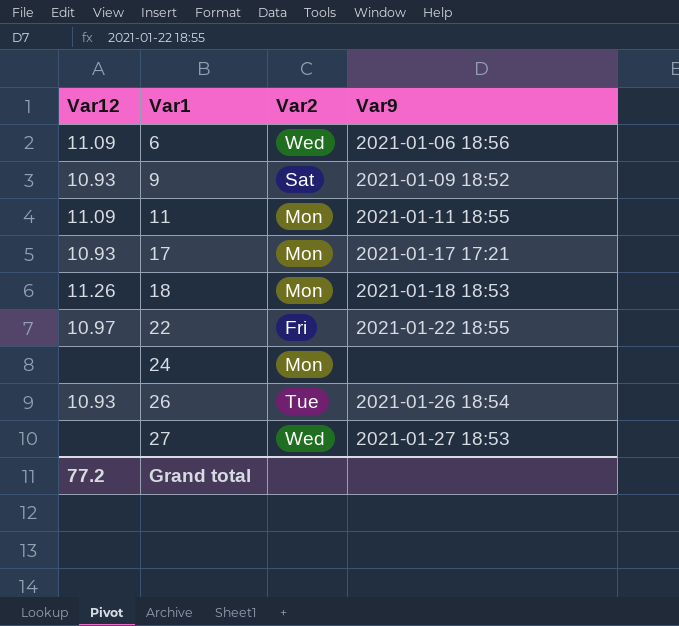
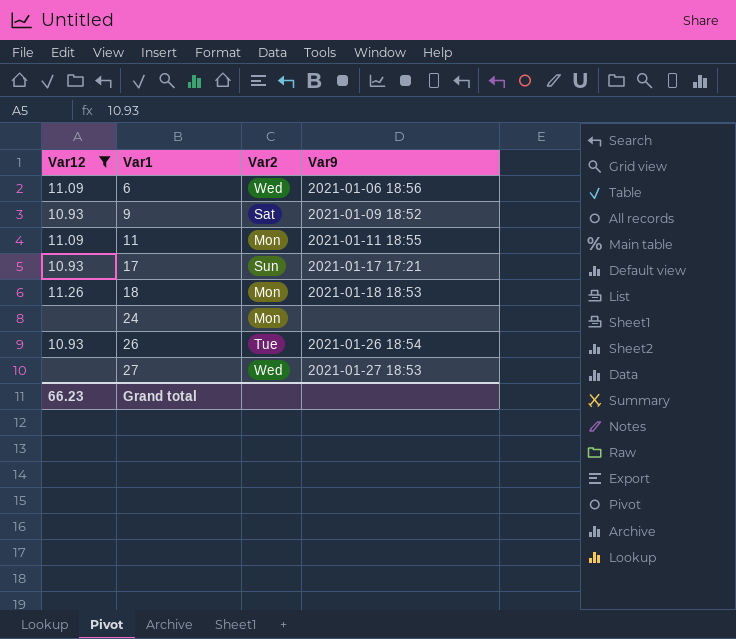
filter: none -> Var12 != 10.97
17 | Var2: Mon -> Sun
Grand total | Var12: 77.2 -> 66.23

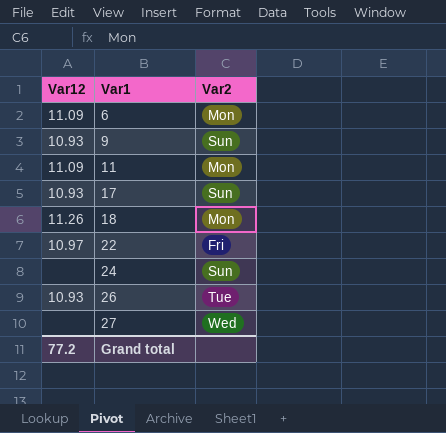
filter: Var12 != 10.97 -> none
column Var9 | position: 4 -> none
6 | Var2: Wed -> Mon
9 | Var2: Sat -> Sun
24 | Var2: Mon -> Sun
Grand total | Var12: 66.23 -> 77.2

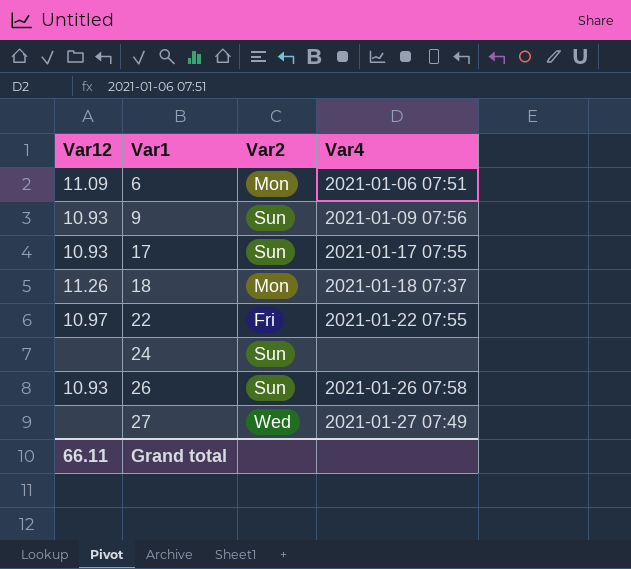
column Var4 | position: none -> 4
row 11: 11.09 | Mon -> none
26 | Var2: Tue -> Sun
Grand total | Var12: 77.2 -> 66.11

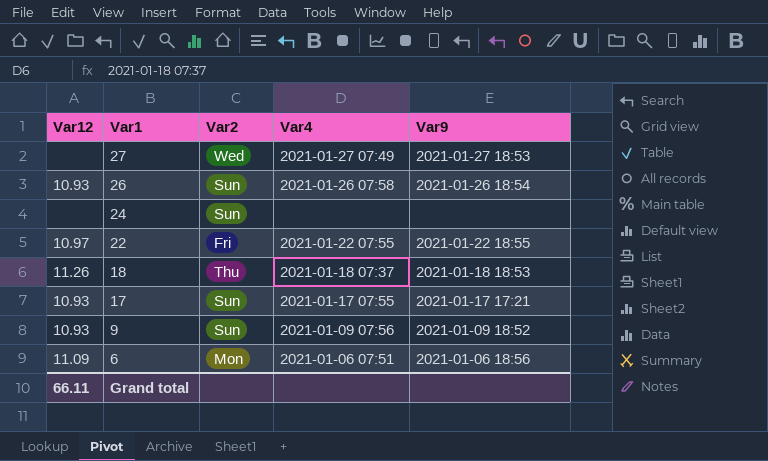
row order: Var1 ascending -> Var1 descending
column Var9 | position: none -> 5
18 | Var2: Mon -> Thu

